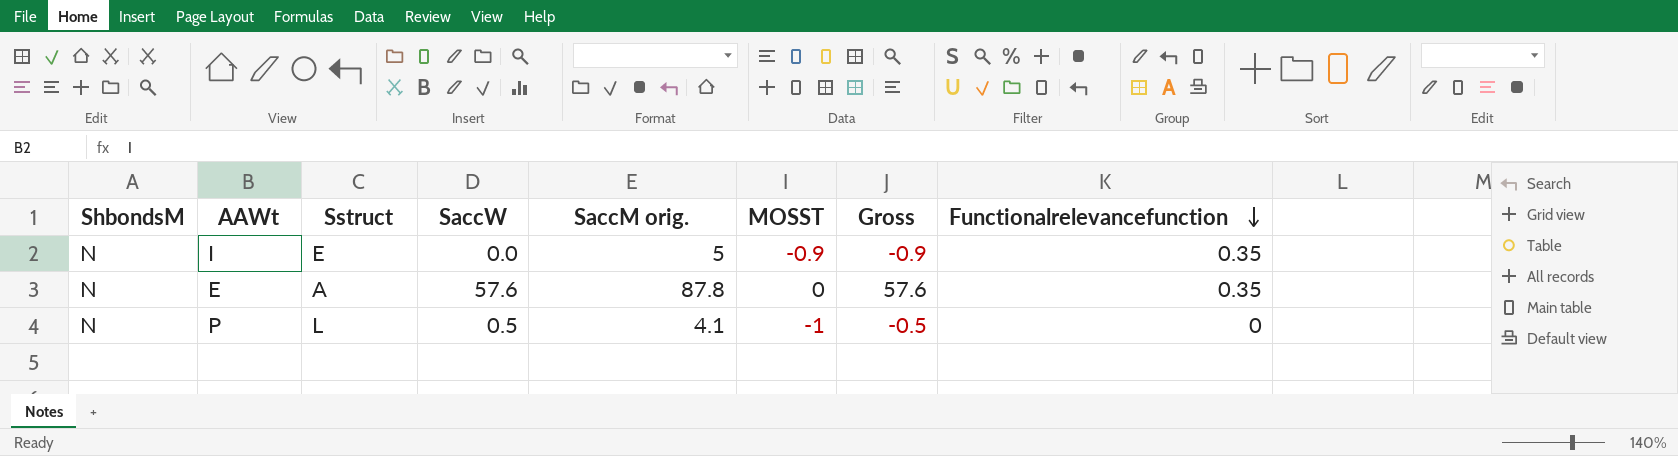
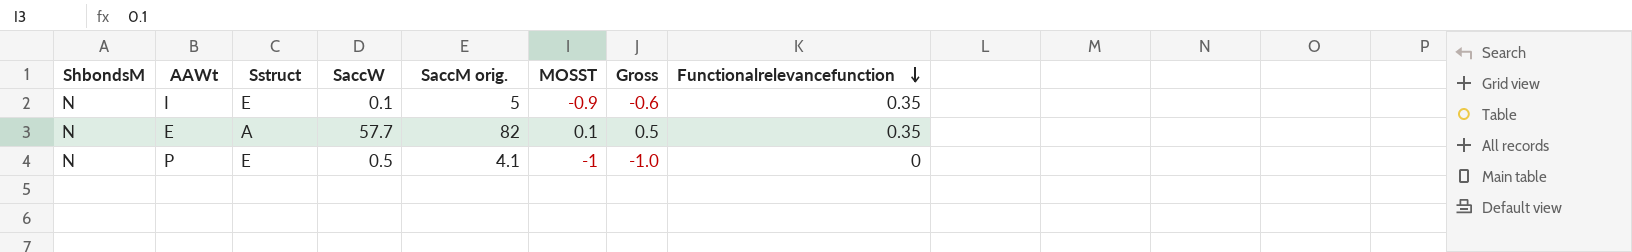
column Gross | formula: [SaccW] + [MOSST] -> [MOSST] + [Functionalrelevancefunction]
I | SaccW: 0.0 -> 0.1
E | SaccW: 57.6 -> 57.7
E | SaccM orig.: 87.8 -> 82
E | MOSST: 0 -> 0.1
P | Sstruct: L -> E

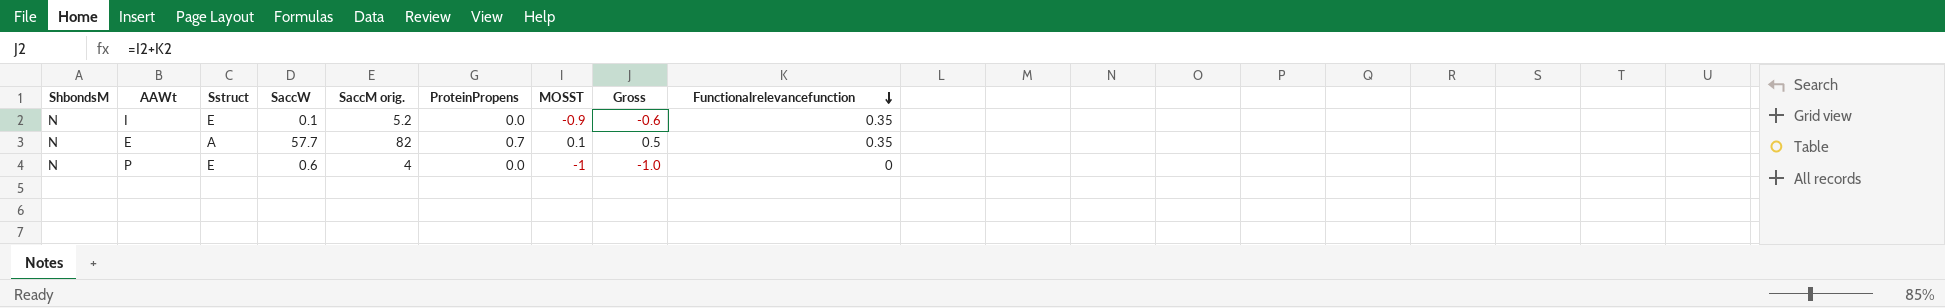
column ProteinPropens | position: none -> 6
I | SaccM orig.: 5 -> 5.2
P | SaccW: 0.5 -> 0.6
P | SaccM orig.: 4.1 -> 4

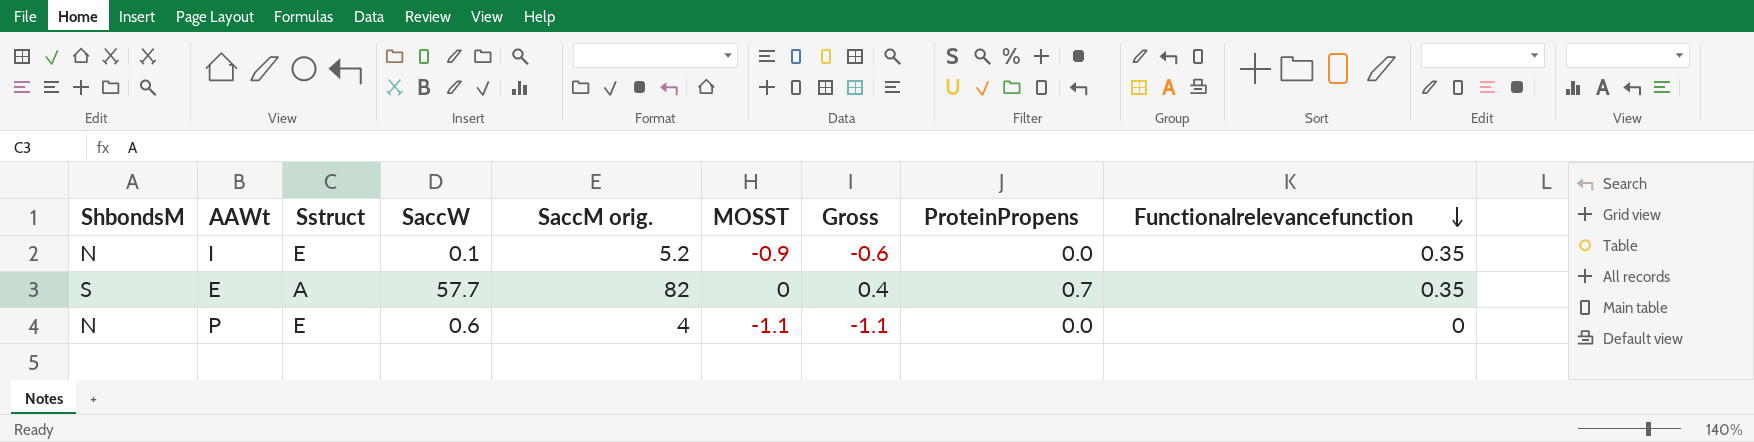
column ProteinPropens | position: 6 -> 8
E | ShbondsM: N -> S
E | MOSST: 0.1 -> 0
E | Gross: 0.5 -> 0.4
P | MOSST: -1 -> -1.1
P | Gross: -1.0 -> -1.1

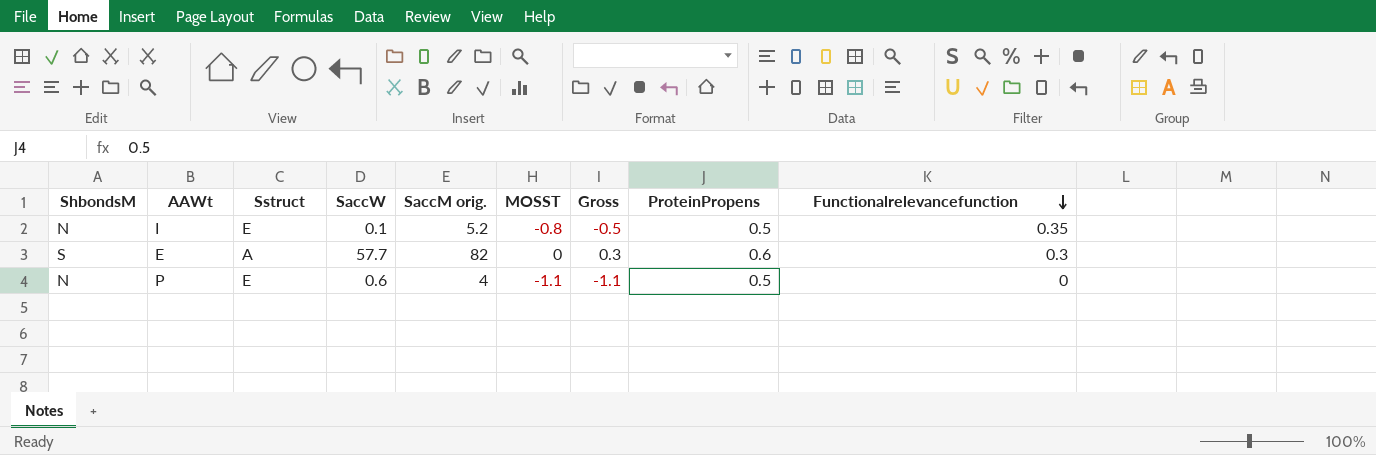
I | MOSST: -0.9 -> -0.8
I | Gross: -0.6 -> -0.5
I | ProteinPropens: 0.0 -> 0.5
E | Gross: 0.4 -> 0.3
E | ProteinPropens: 0.7 -> 0.6
E | Functionalrelevancefunction: 0.35 -> 0.3
P | ProteinPropens: 0.0 -> 0.5

